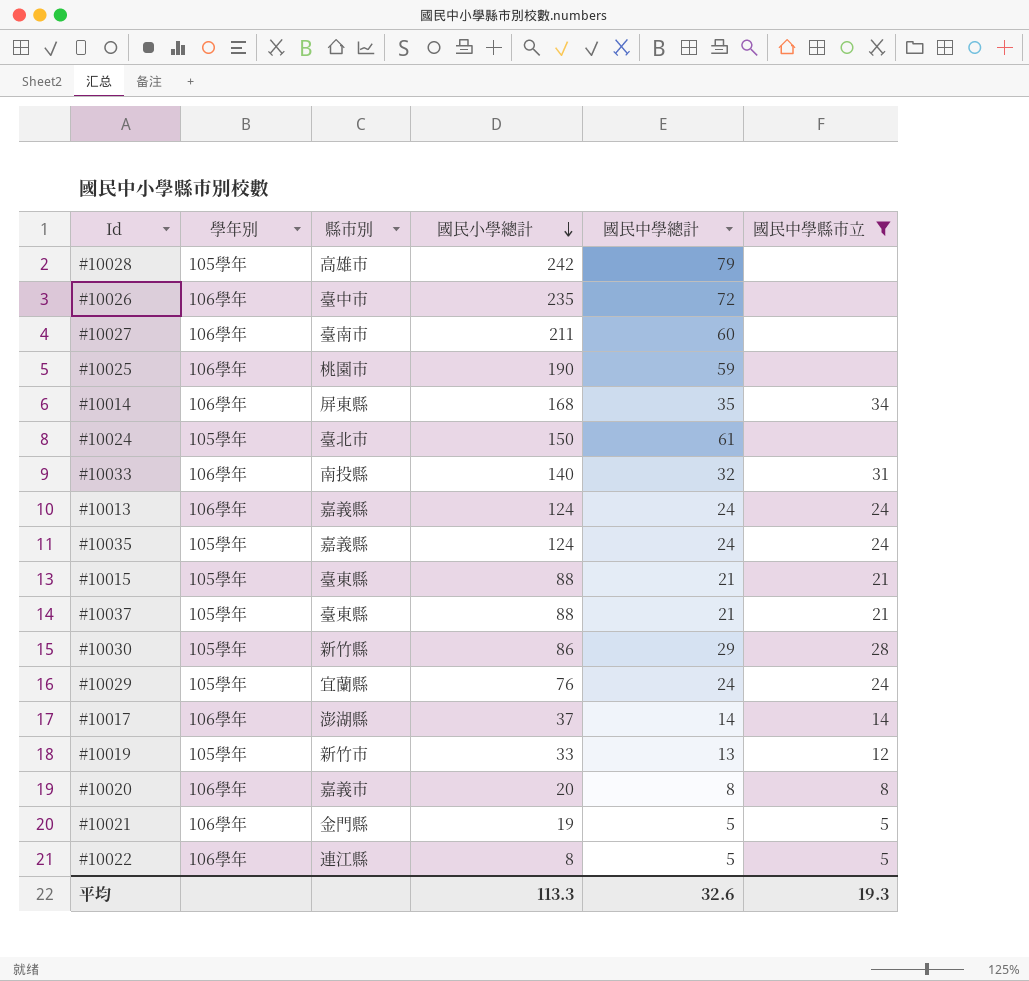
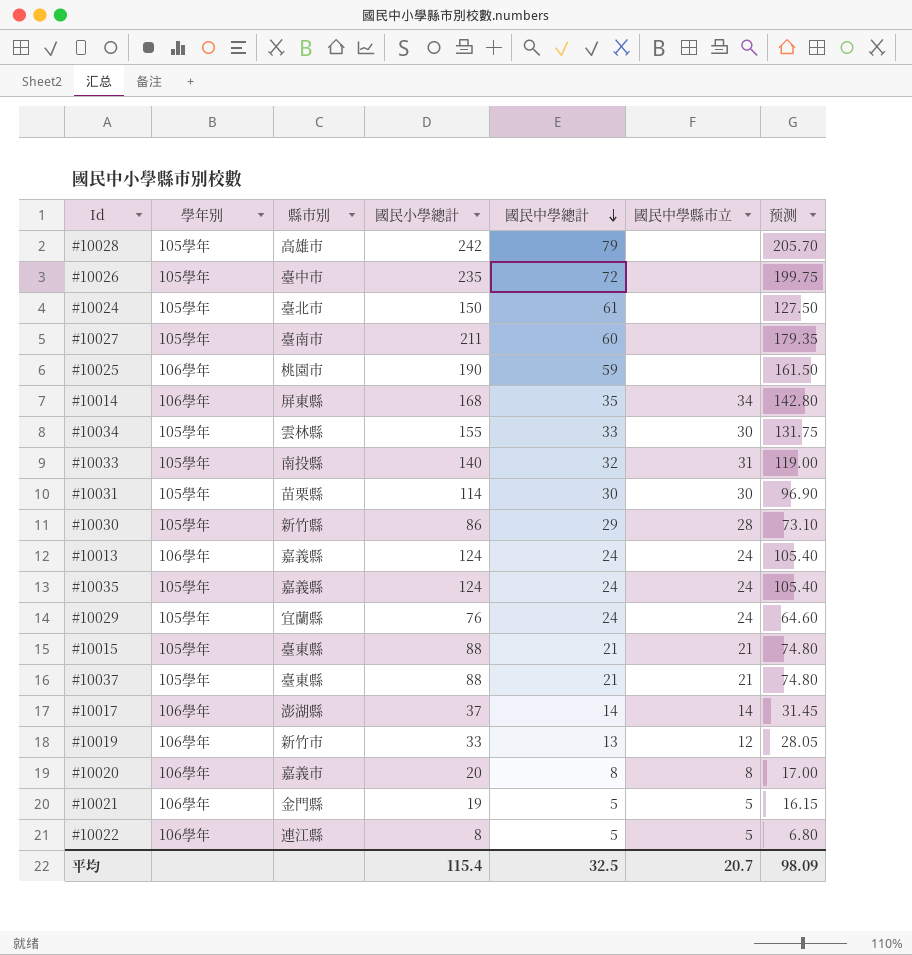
filter: 國民中學縣市立 != 30 -> none
row order: 國民小學總計 descending -> 國民中學總計 descending
column 预测 | formula: none -> [國民小學總計] * 0.85
#10026 | 學年別: 106學年 -> 105學年
#10027 | 學年別: 106學年 -> 105學年
#10033 | 學年別: 106學年 -> 105學年
#10019 | 學年別: 105學年 -> 106學年
平均 | 國民小學總計: 113.3 -> 115.4
平均 | 國民中學總計: 32.6 -> 32.5
平均 | 國民中學縣市立: 19.3 -> 20.7

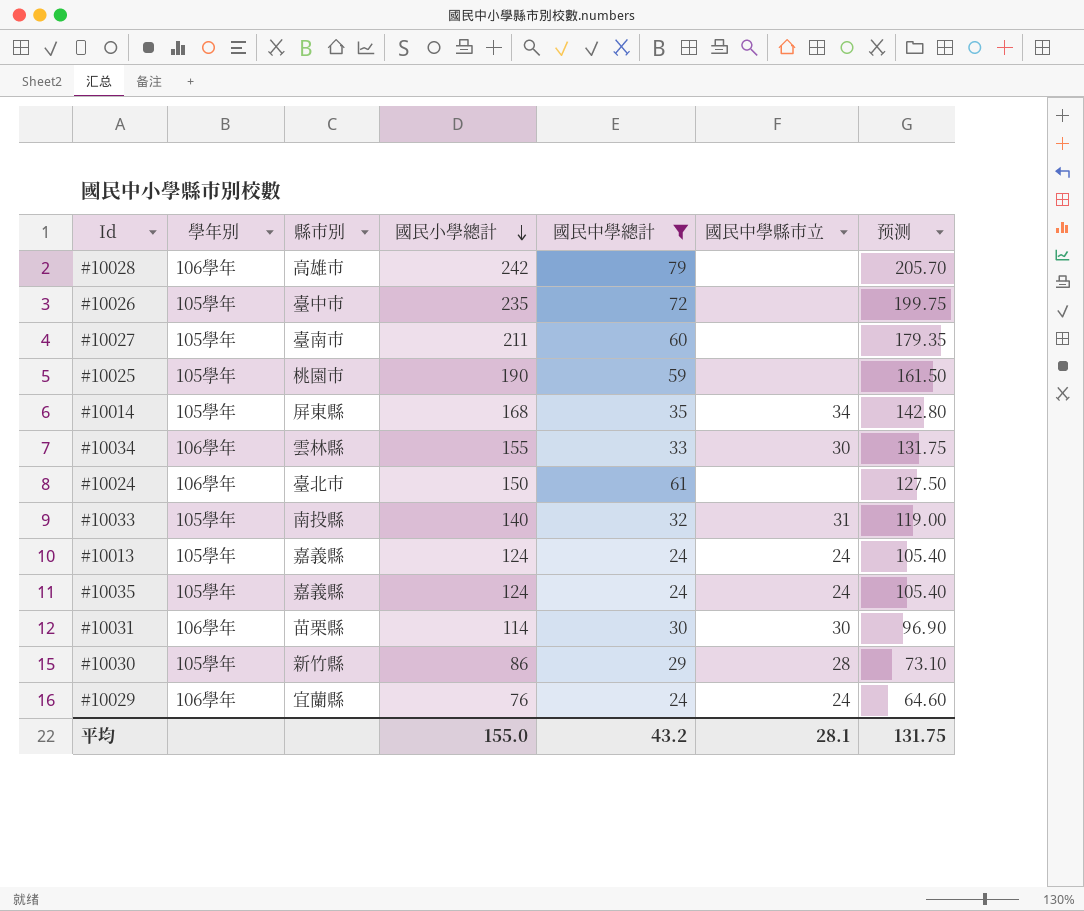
filter: none -> 國民中學總計 >= 24
row order: 國民中學總計 descending -> 國民小學總計 descending
#10028 | 學年別: 105學年 -> 106學年
#10025 | 學年別: 106學年 -> 105學年
#10014 | 學年別: 106學年 -> 105學年
#10034 | 學年別: 105學年 -> 106學年
#10024 | 學年別: 105學年 -> 106學年
#10013 | 學年別: 106學年 -> 105學年
#10031 | 學年別: 105學年 -> 106學年
#10029 | 學年別: 105學年 -> 106學年
平均 | 國民小學總計: 115.4 -> 155.0
平均 | 國民中學總計: 32.5 -> 43.2
平均 | 國民中學縣市立: 20.7 -> 28.1
平均 | 预测: 98.09 -> 131.75

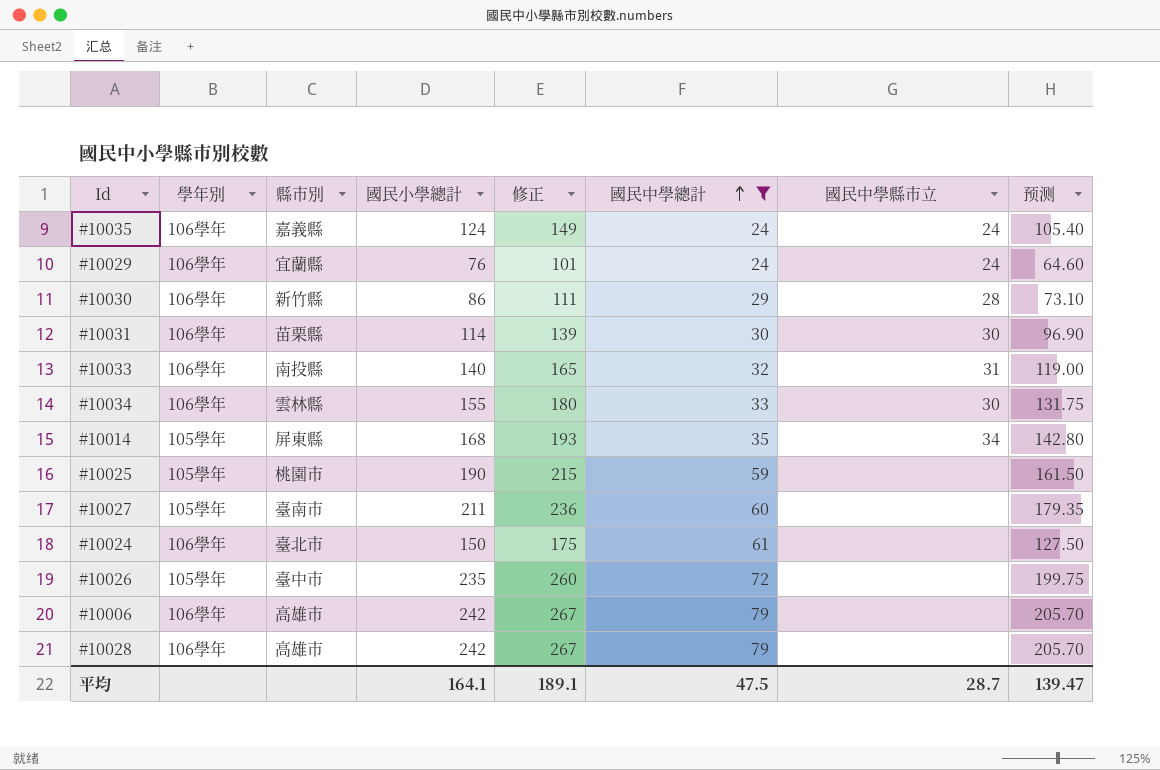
row order: 國民小學總計 descending -> 國民中學總計 ascending
column 修正 | formula: none -> [國民小學總計] + 25
row #10013: 105學年 | 嘉義縣 | 124 | 24 | 24 | 105.40 -> none
#10035 | 學年別: 105學年 -> 106學年
#10030 | 學年別: 105學年 -> 106學年
#10033 | 學年別: 105學年 -> 106學年
row #10006: none -> 106學年 | 高雄市 | 242 | 267 | 79 | none | 205.70
平均 | 國民小學總計: 155.0 -> 164.1
平均 | 國民中學總計: 43.2 -> 47.5
平均 | 國民中學縣市立: 28.1 -> 28.7
平均 | 预测: 131.75 -> 139.47

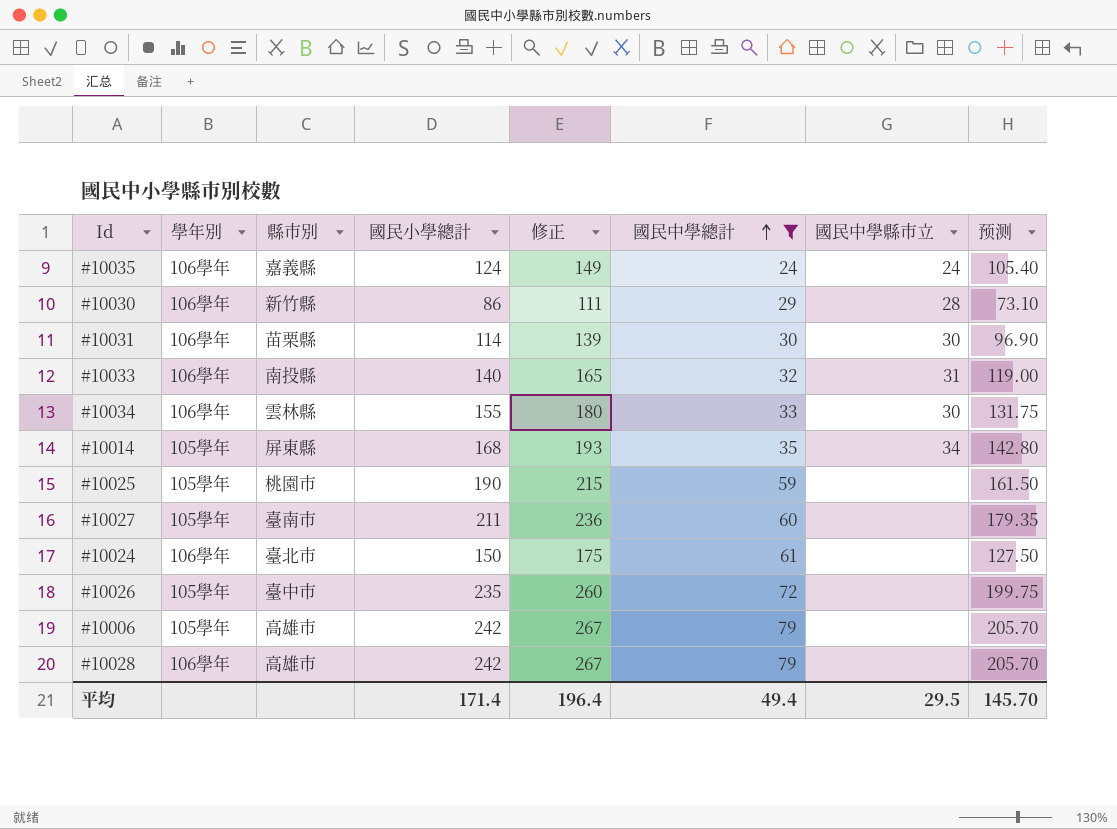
row #10029: 106學年 | 宜蘭縣 | 76 | 101 | 24 | 24 | 64.60 -> none
#10006 | 學年別: 106學年 -> 105學年
平均 | 國民小學總計: 164.1 -> 171.4
平均 | 修正: 189.1 -> 196.4
平均 | 國民中學總計: 47.5 -> 49.4
平均 | 國民中學縣市立: 28.7 -> 29.5
平均 | 预测: 139.47 -> 145.70

